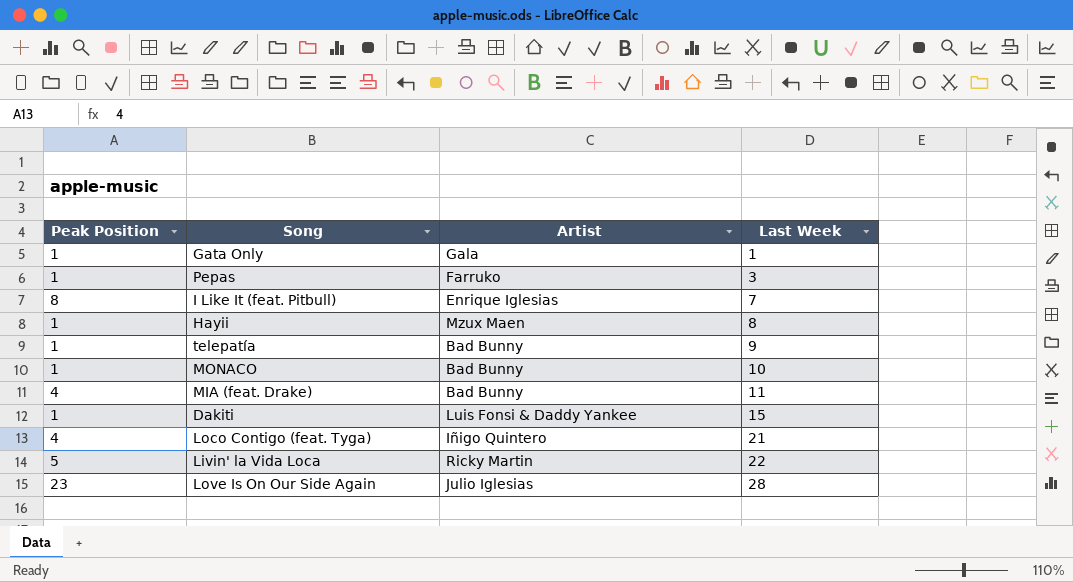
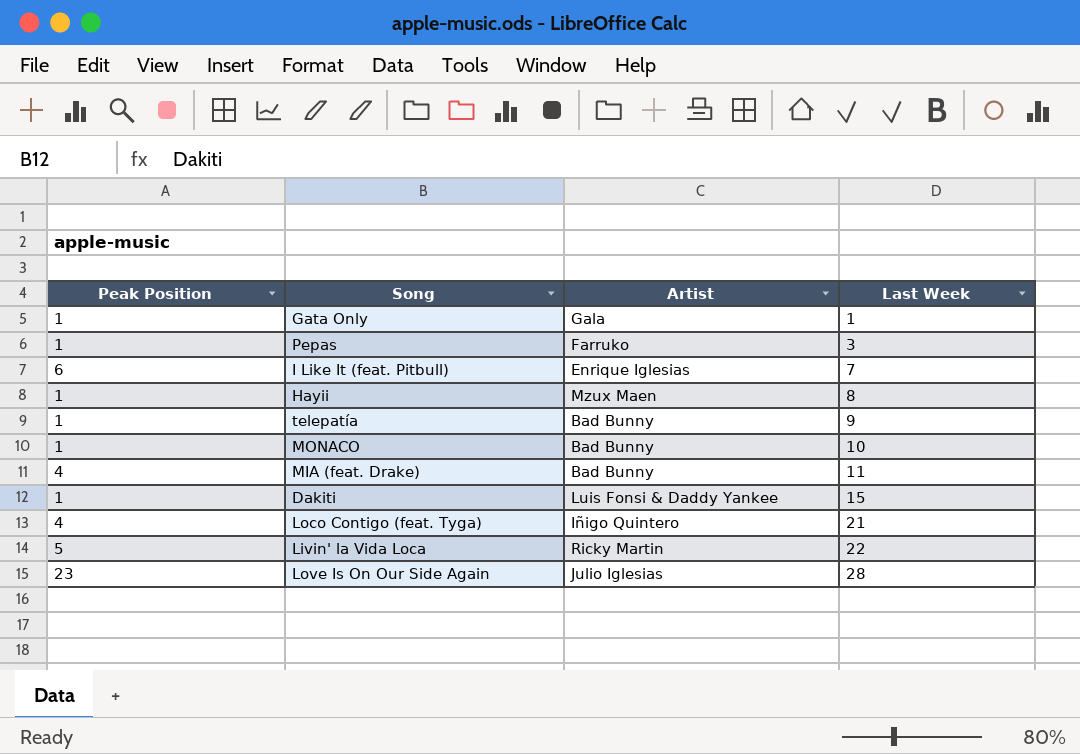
I Like It (feat. Pitbull) | Peak Position: 8 -> 6

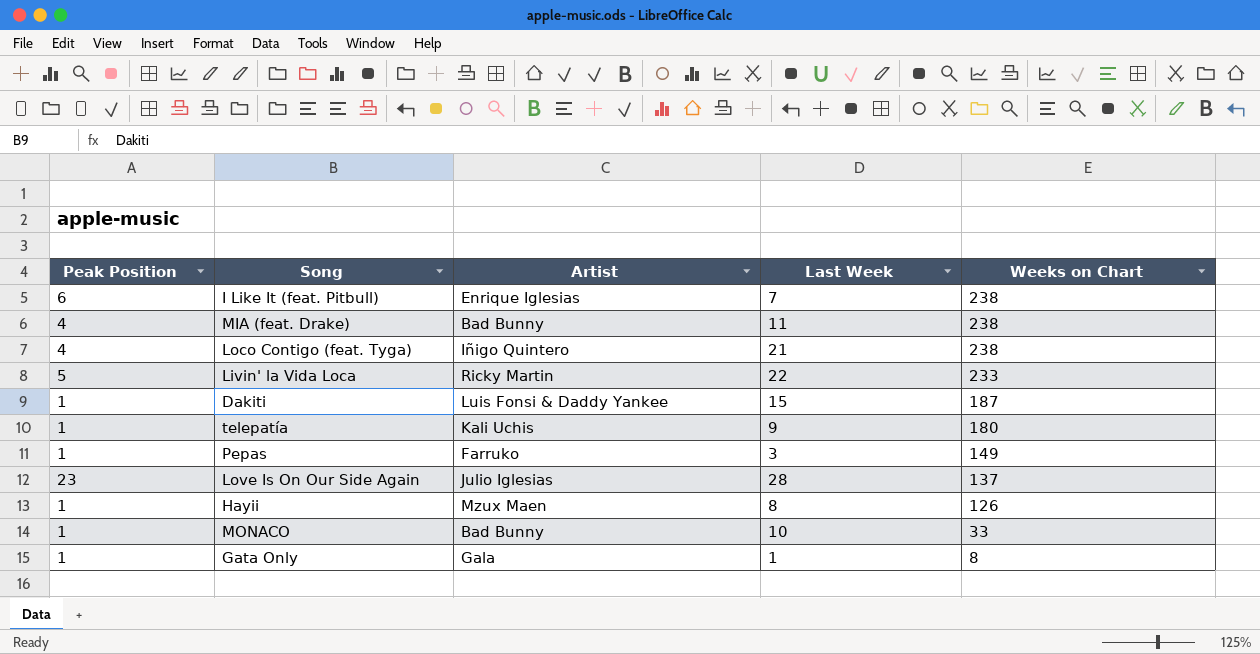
row order: Last Week ascending -> Weeks on Chart descending
column Weeks on Chart | position: none -> 5
telepatía | Artist: Bad Bunny -> Kali Uchis

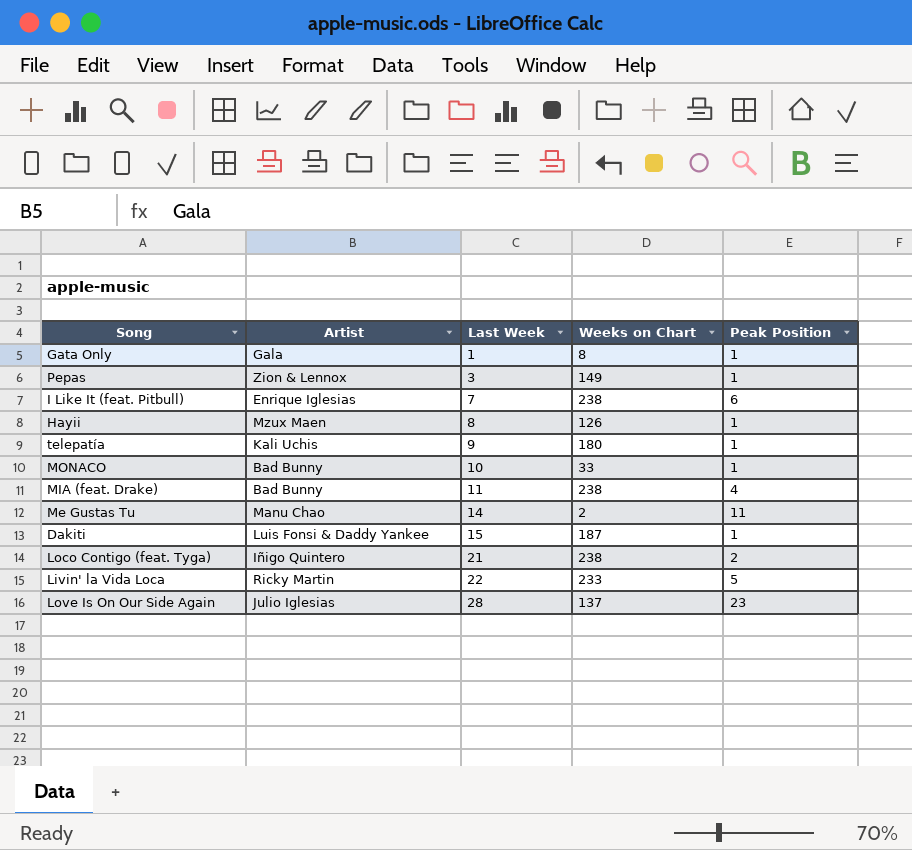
row order: Weeks on Chart descending -> Last Week ascending
column Peak Position | position: 1 -> 5
Pepas | Artist: Farruko -> Zion & Lennox
row Me Gustas Tu: none -> Manu Chao | 14 | 2 | 11
Loco Contigo (feat. Tyga) | Peak Position: 4 -> 2

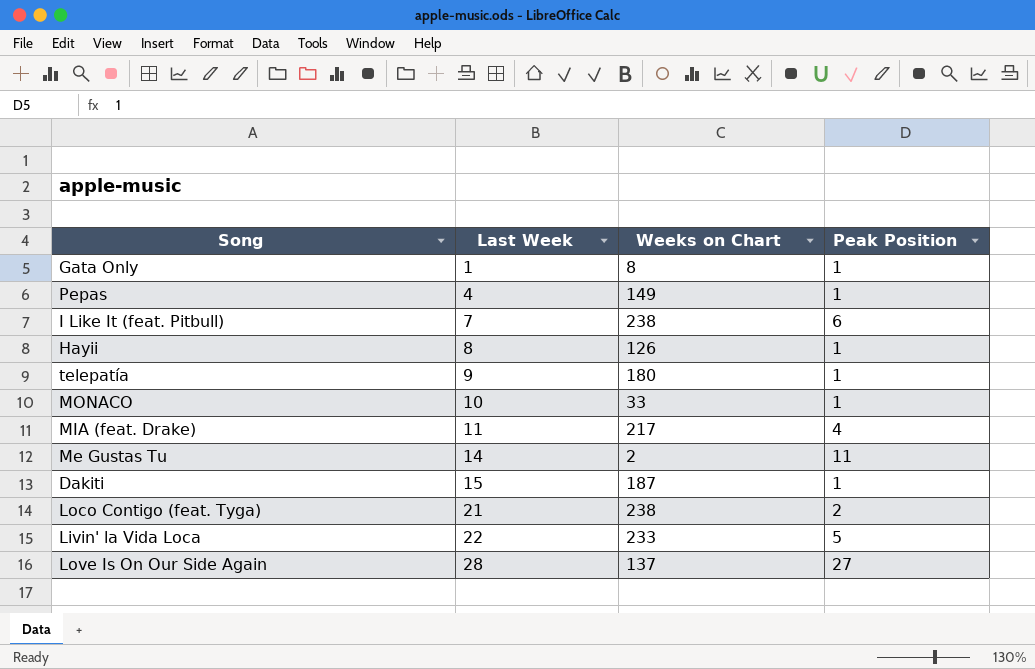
column Artist | position: 2 -> none
Pepas | Last Week: 3 -> 4
MIA (feat. Drake) | Weeks on Chart: 238 -> 217
Love Is On Our Side Again | Peak Position: 23 -> 27

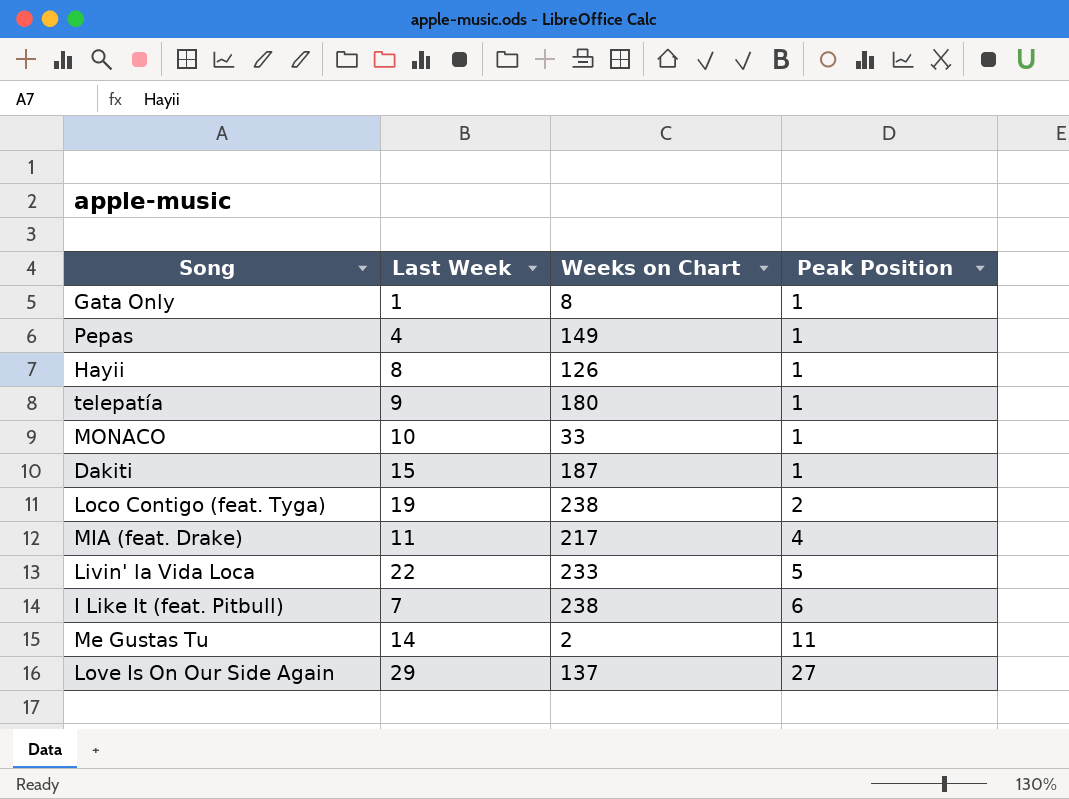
row order: Last Week ascending -> Peak Position ascending
Loco Contigo (feat. Tyga) | Last Week: 21 -> 19
Love Is On Our Side Again | Last Week: 28 -> 29

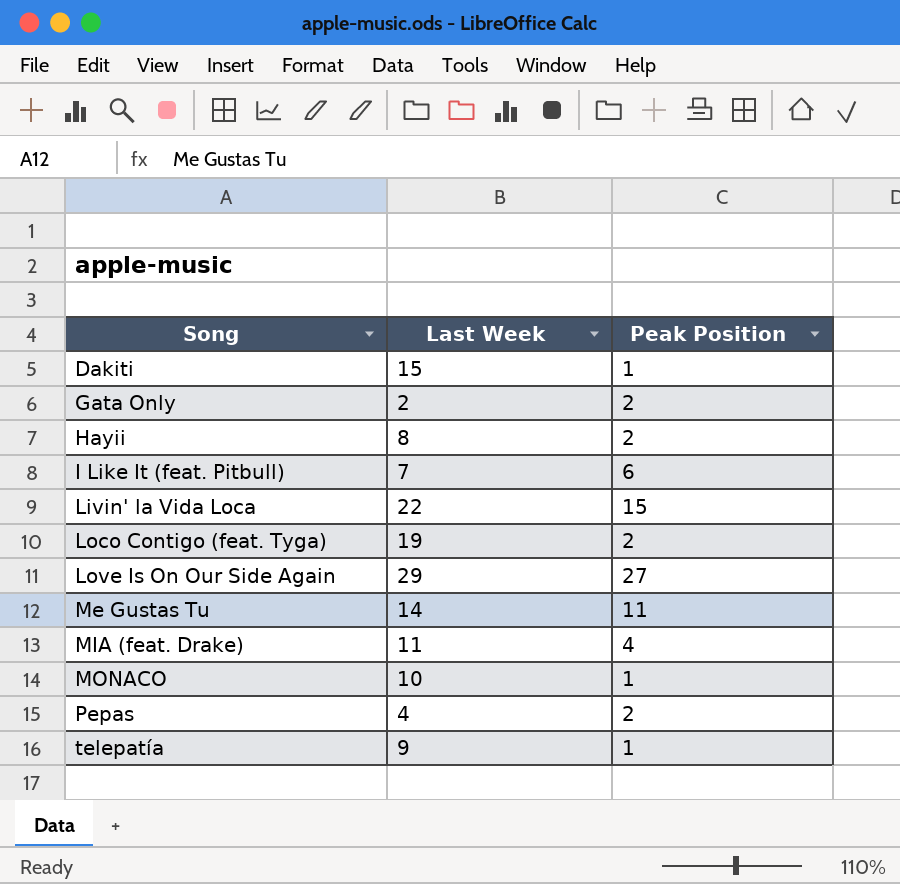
row order: Peak Position ascending -> Song ascending
column Weeks on Chart | position: 3 -> none
Gata Only | Last Week: 1 -> 2
Gata Only | Peak Position: 1 -> 2
Hayii | Peak Position: 1 -> 2
Livin' la Vida Loca | Peak Position: 5 -> 15
Pepas | Peak Position: 1 -> 2

